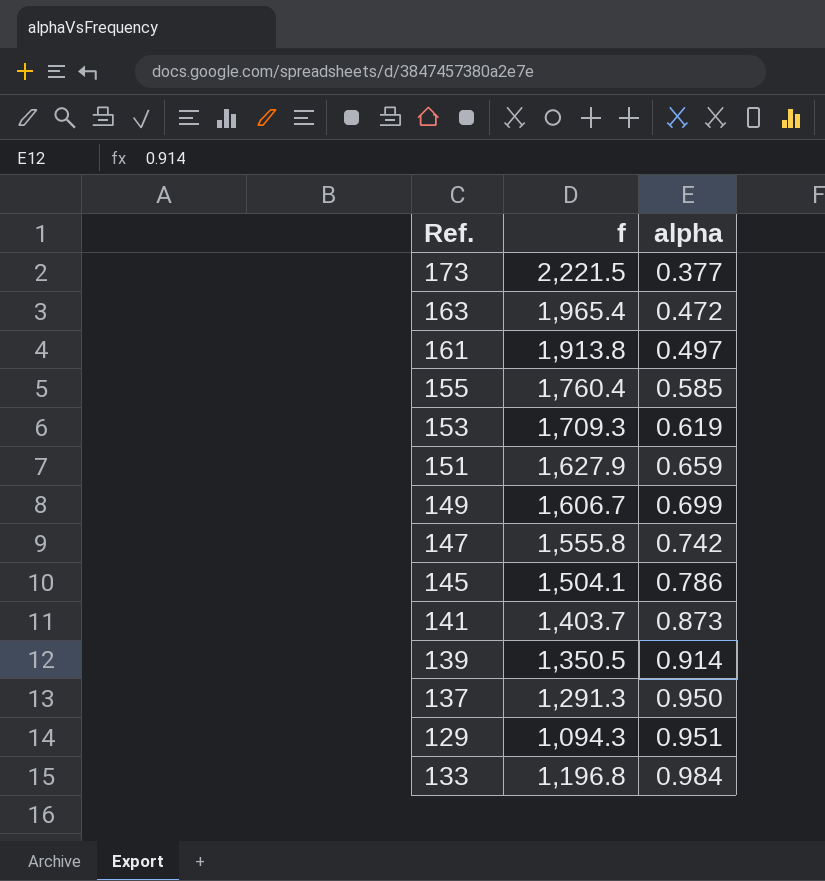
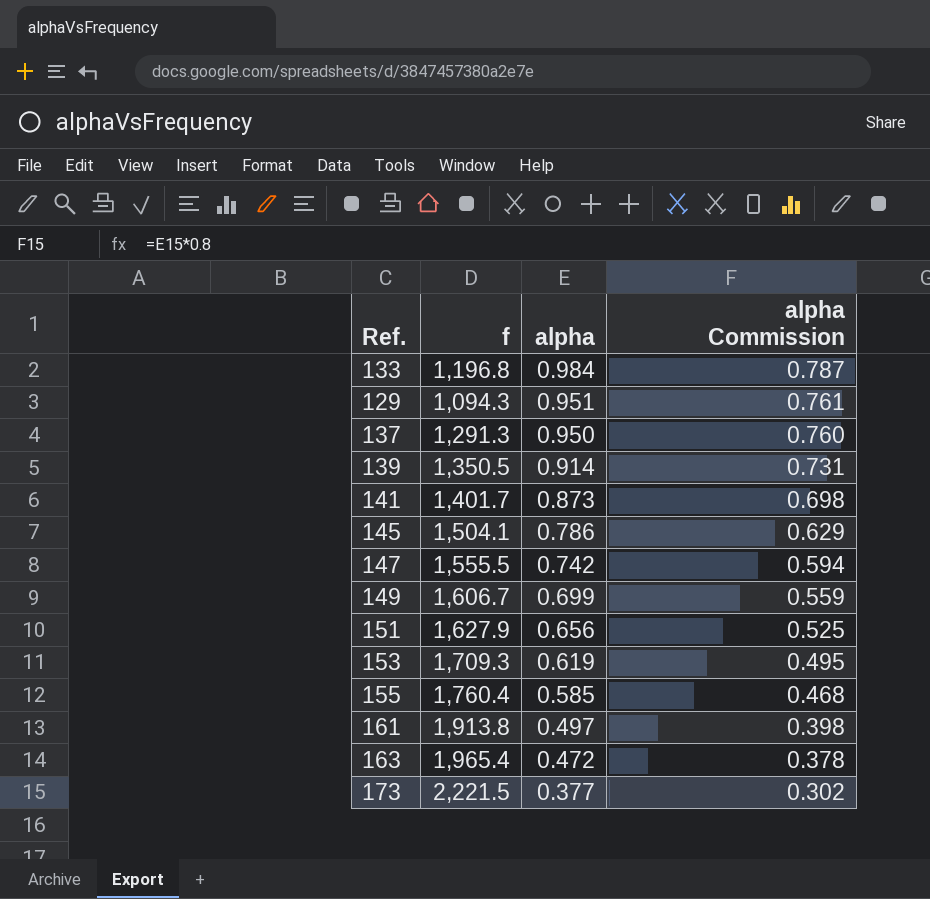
row order: alpha ascending -> alpha descending
column alpha Commission | formula: none -> [alpha] * 0.8
141 | f: 1,403.7 -> 1,401.7
147 | f: 1,555.8 -> 1,555.5
151 | alpha: 0.659 -> 0.656

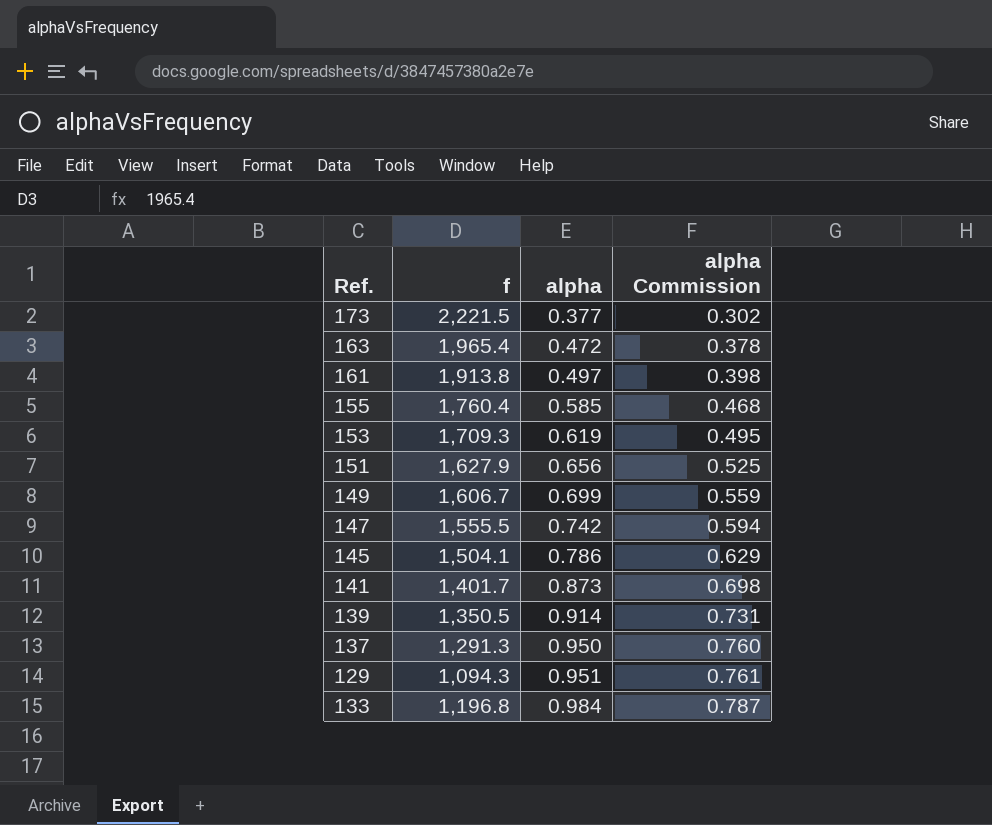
row order: alpha descending -> alpha ascending

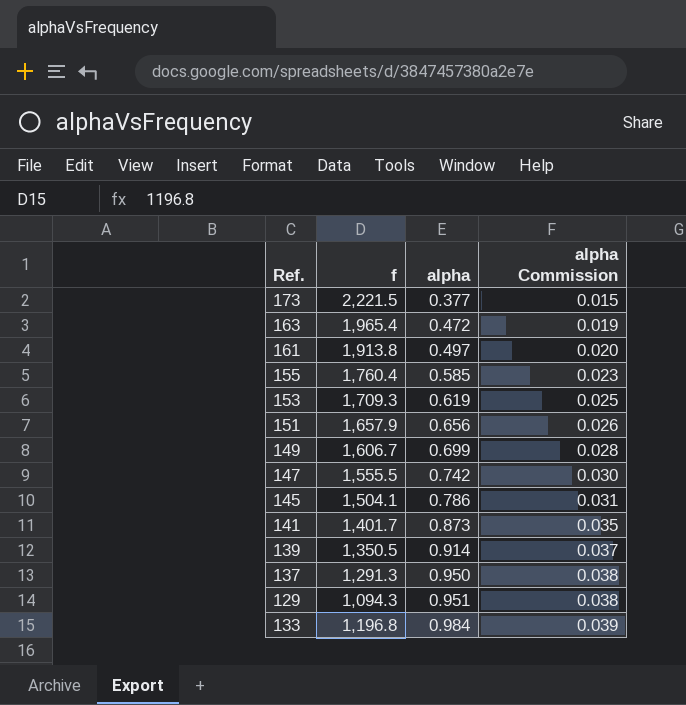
column alpha Commission | formula: [alpha] * 0.8 -> [alpha] * 0.04
151 | f: 1,627.9 -> 1,657.9

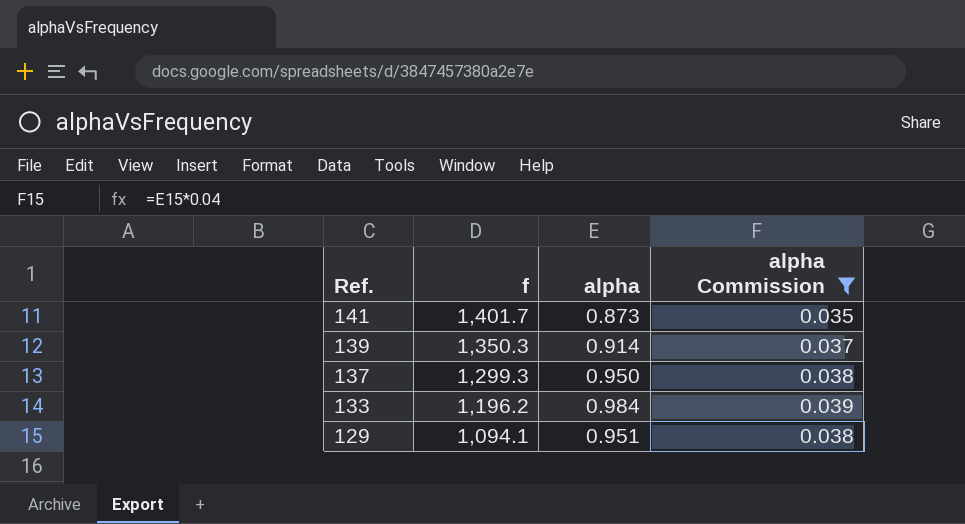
filter: none -> alpha Commission >= 0.035
row order: alpha ascending -> Ref. descending
139 | f: 1,350.5 -> 1,350.3
137 | f: 1,291.3 -> 1,299.3
133 | f: 1,196.8 -> 1,196.2
129 | f: 1,094.3 -> 1,094.1

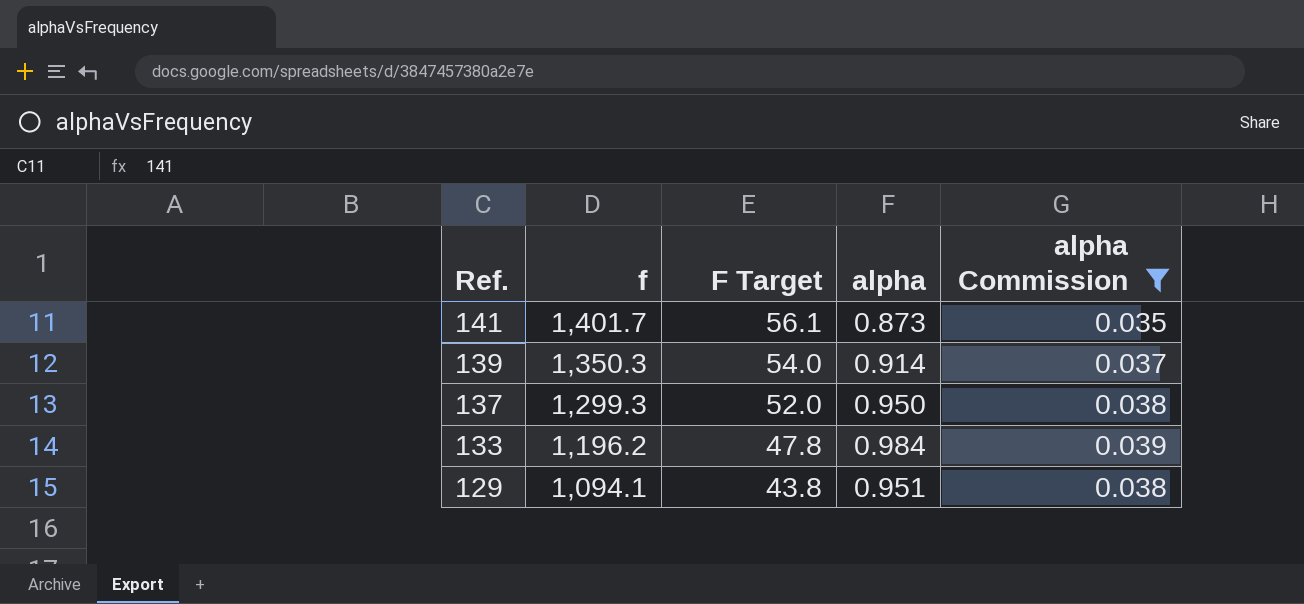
column F Target | formula: none -> [f] * 0.04

